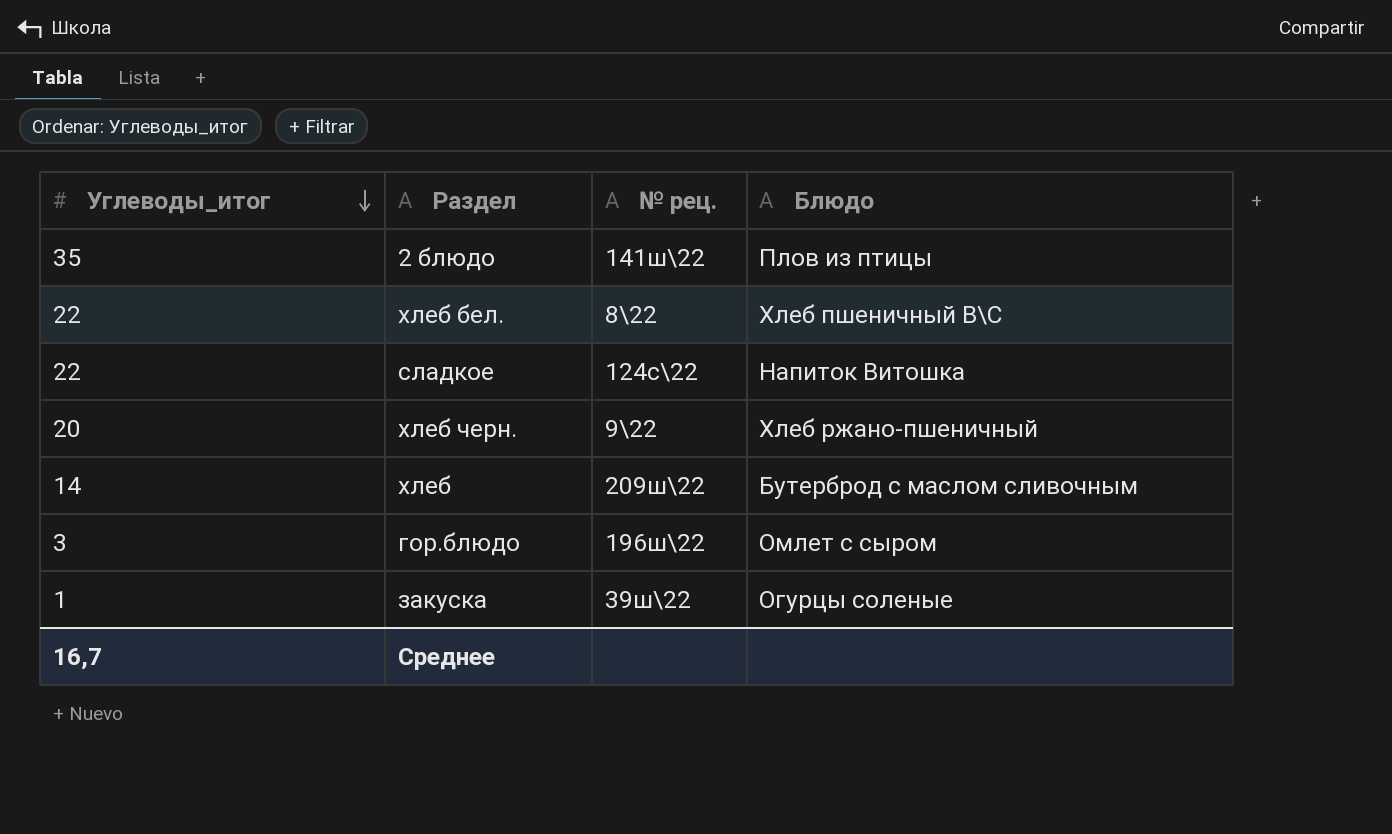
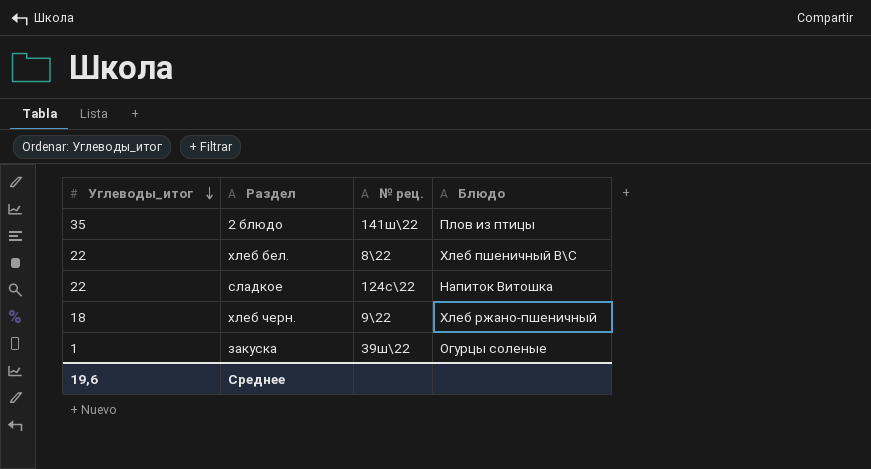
row хлеб: 14 | 209ш\22 | Бутерброд с маслом сливочным -> none
row гор.блюдо: 3 | 196ш\22 | Омлет с сыром -> none
хлеб черн. | Углеводы_итог: 20 -> 18
Среднее | Углеводы_итог: 16,7 -> 19,6

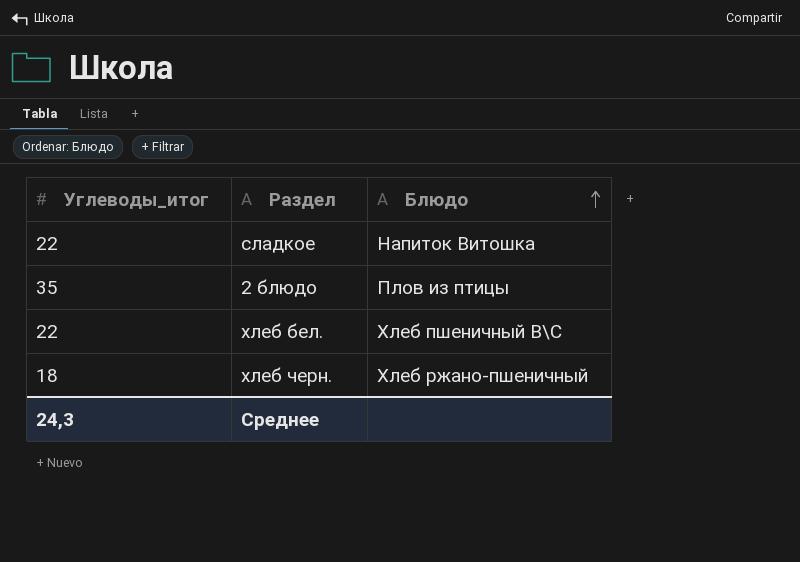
row order: Углеводы_итог descending -> Блюдо ascending
column № рец. | position: 3 -> none
row закуска: 1 | 39ш\22 | Огурцы соленые -> none
Среднее | Углеводы_итог: 19,6 -> 24,3

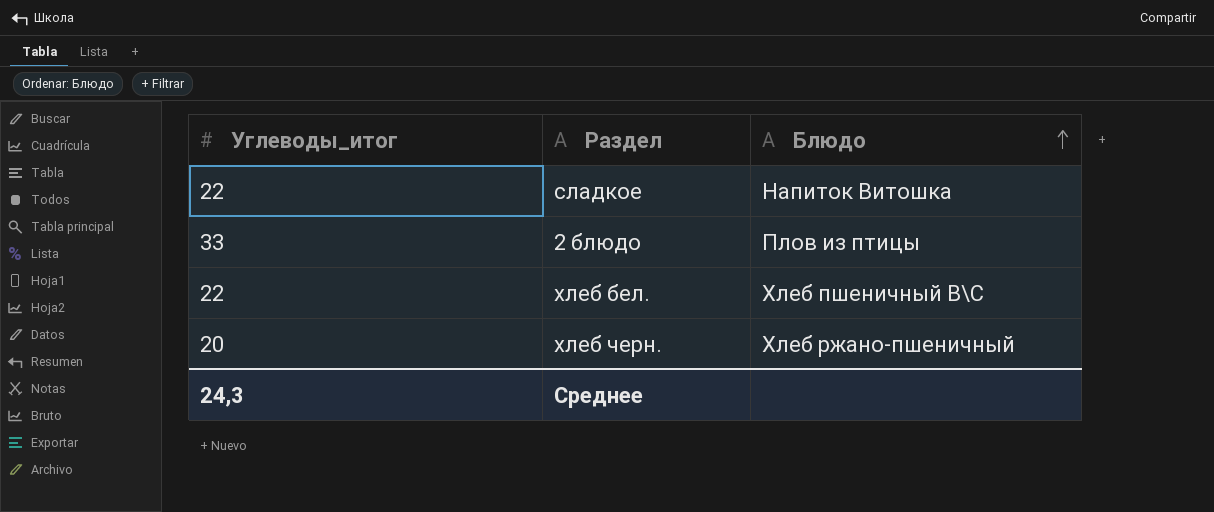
2 блюдо | Углеводы_итог: 35 -> 33
хлеб черн. | Углеводы_итог: 18 -> 20

